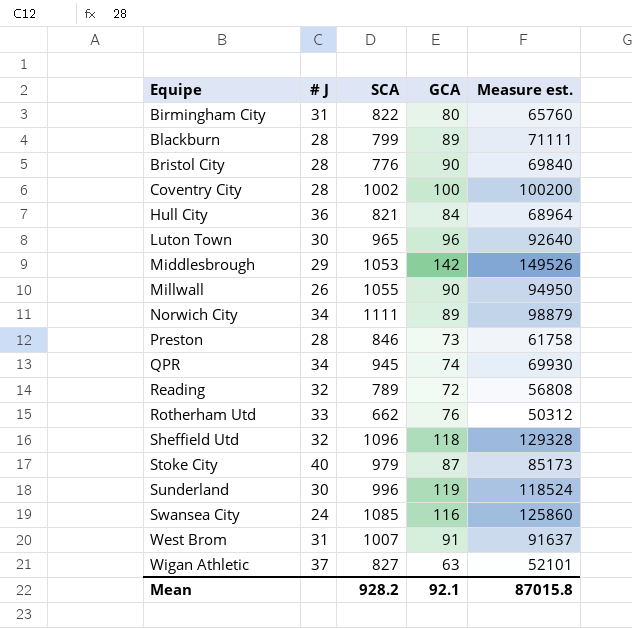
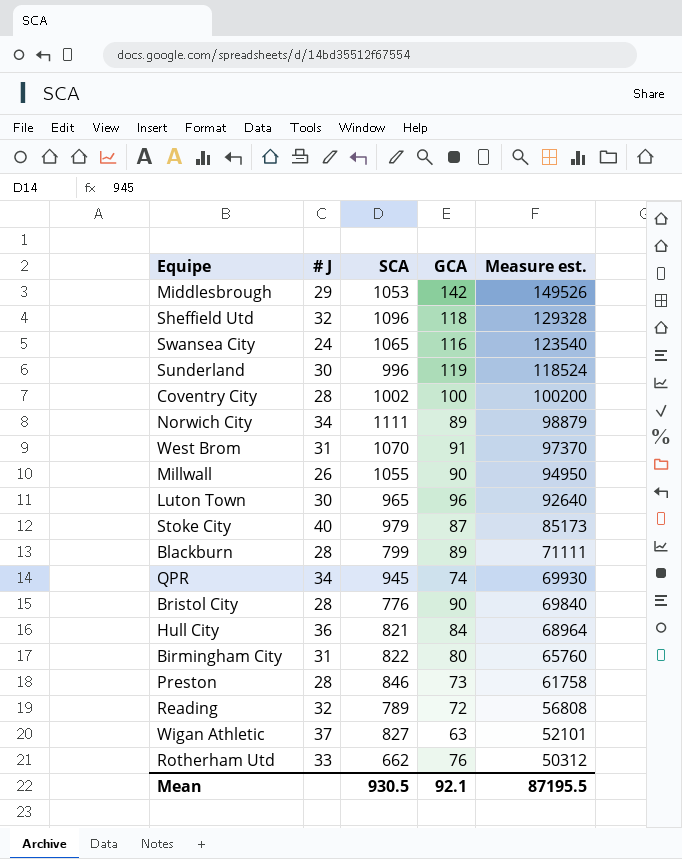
row order: Equipe ascending -> Measure est. descending
Swansea City | SCA: 1085 -> 1065
Swansea City | Measure est.: 125860 -> 123540
West Brom | SCA: 1007 -> 1070
West Brom | Measure est.: 91637 -> 97370
Mean | SCA: 928.2 -> 930.5
Mean | Measure est.: 87015.8 -> 87195.5

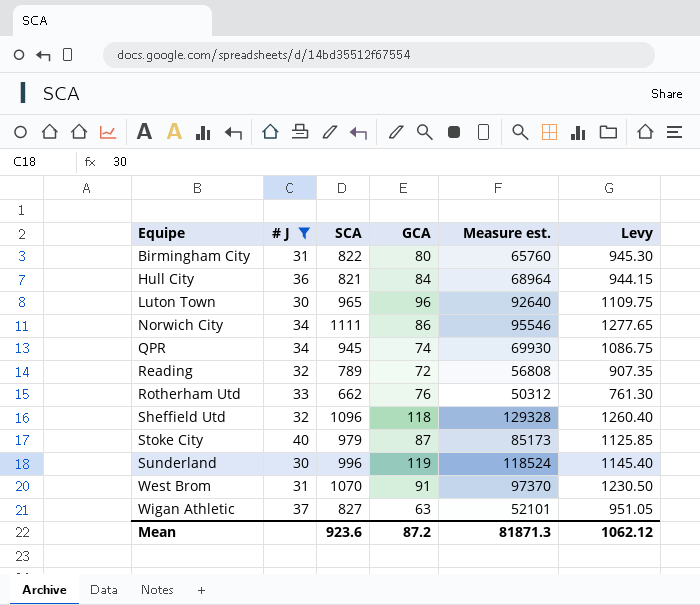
filter: none -> # J >= 30
row order: Measure est. descending -> Equipe ascending
column Levy | formula: none -> [SCA] * 1.15
Norwich City | GCA: 89 -> 86
Norwich City | Measure est.: 98879 -> 95546
Mean | SCA: 930.5 -> 923.6
Mean | GCA: 92.1 -> 87.2
Mean | Measure est.: 87195.5 -> 81871.3

